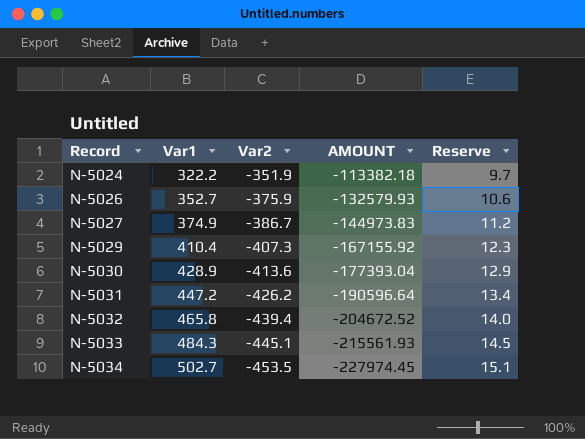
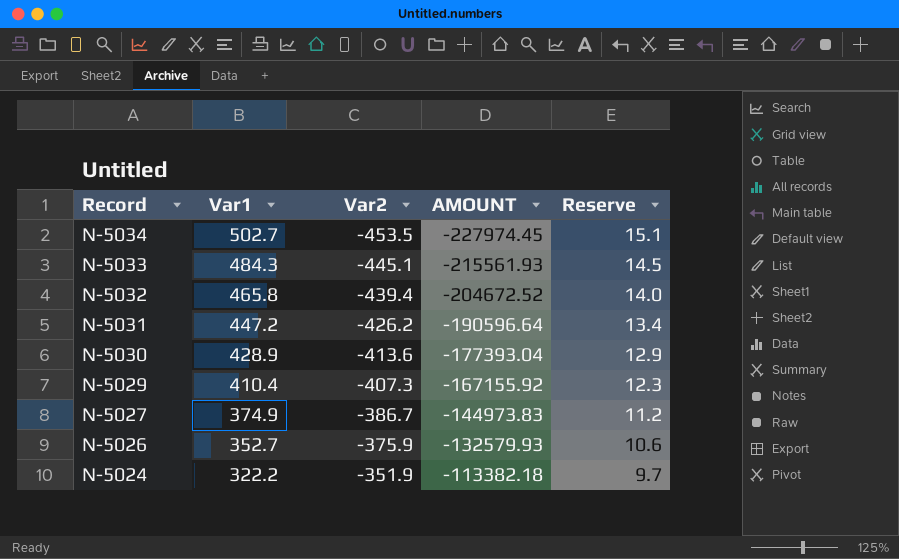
row order: Record ascending -> Record descending

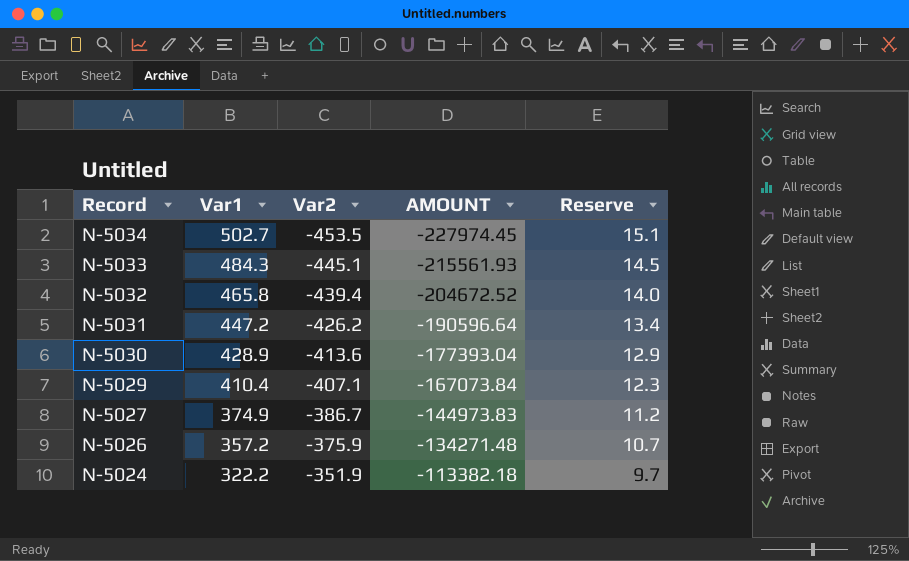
N-5029 | Var2: -407.3 -> -407.1
N-5029 | AMOUNT: -167155.92 -> -167073.84
N-5026 | Var1: 352.7 -> 357.2
N-5026 | AMOUNT: -132579.93 -> -134271.48
N-5026 | Reserve: 10.6 -> 10.7

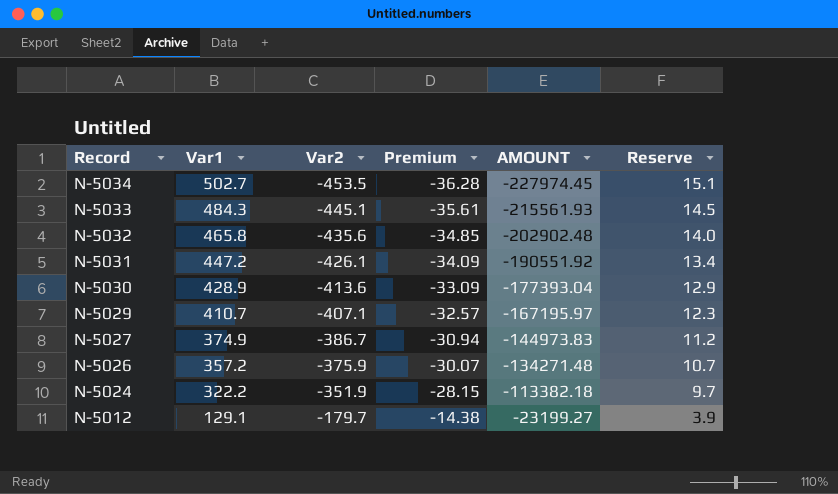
column Premium | formula: none -> [Var2] * 0.08
N-5032 | Var2: -439.4 -> -435.6
N-5032 | AMOUNT: -204672.52 -> -202902.48
N-5031 | Var2: -426.2 -> -426.1
N-5031 | AMOUNT: -190596.64 -> -190551.92
N-5029 | Var1: 410.4 -> 410.7
N-5029 | AMOUNT: -167073.84 -> -167195.97
row N-5012: none -> 129.1 | -179.7 | -14.38 | -23199.27 | 3.9

